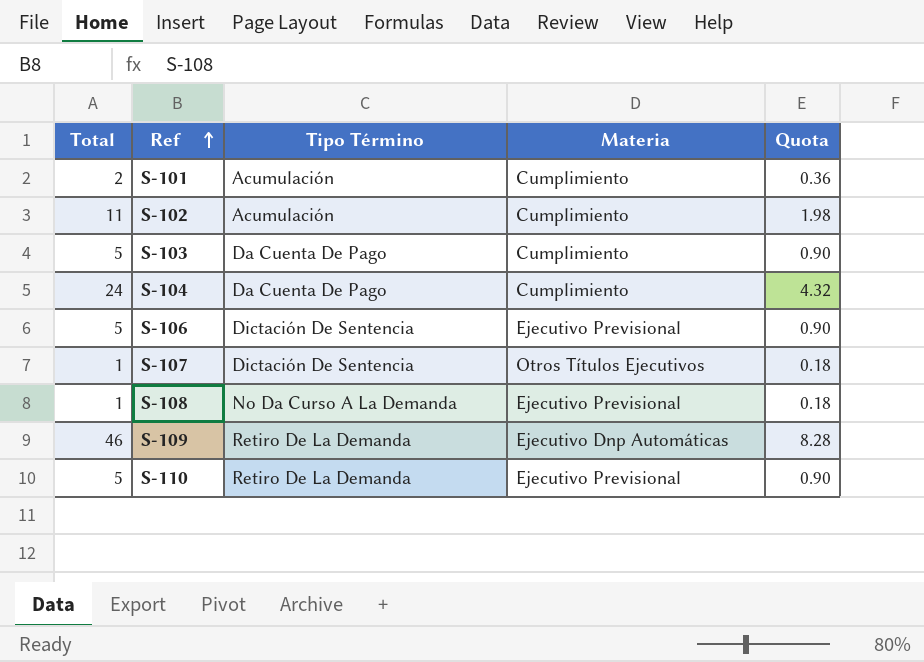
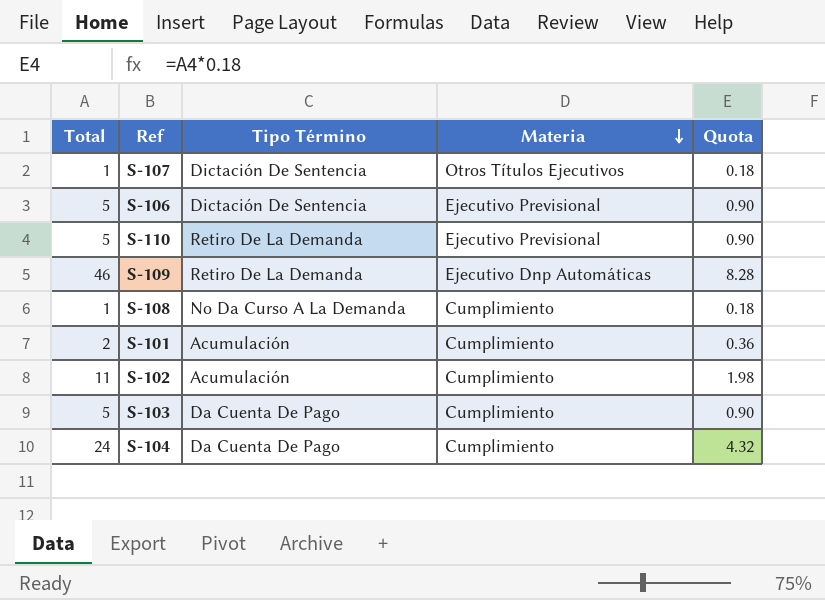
row order: Ref ascending -> Materia descending
S-108 | Materia: Ejecutivo Previsional -> Cumplimiento

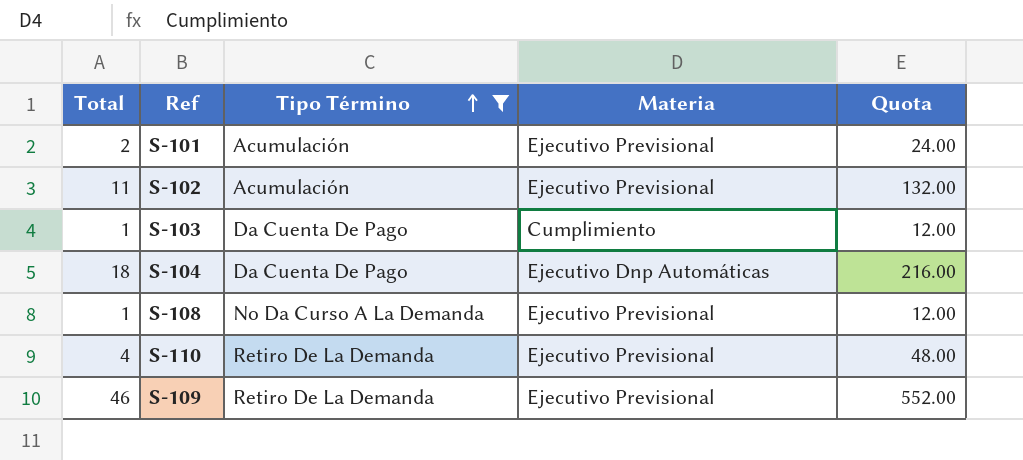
filter: none -> Tipo Término != Dictación De Sentencia
row order: Materia descending -> Tipo Término ascending
column Quota | formula: [Total] * 0.18 -> [Total] * 12
S-101 | Materia: Cumplimiento -> Ejecutivo Previsional
S-102 | Materia: Cumplimiento -> Ejecutivo Previsional
S-103 | Total: 5 -> 1
S-104 | Total: 24 -> 18
S-104 | Materia: Cumplimiento -> Ejecutivo Dnp Automáticas
S-108 | Materia: Cumplimiento -> Ejecutivo Previsional
S-110 | Total: 5 -> 4
S-109 | Materia: Ejecutivo Dnp Automáticas -> Ejecutivo Previsional

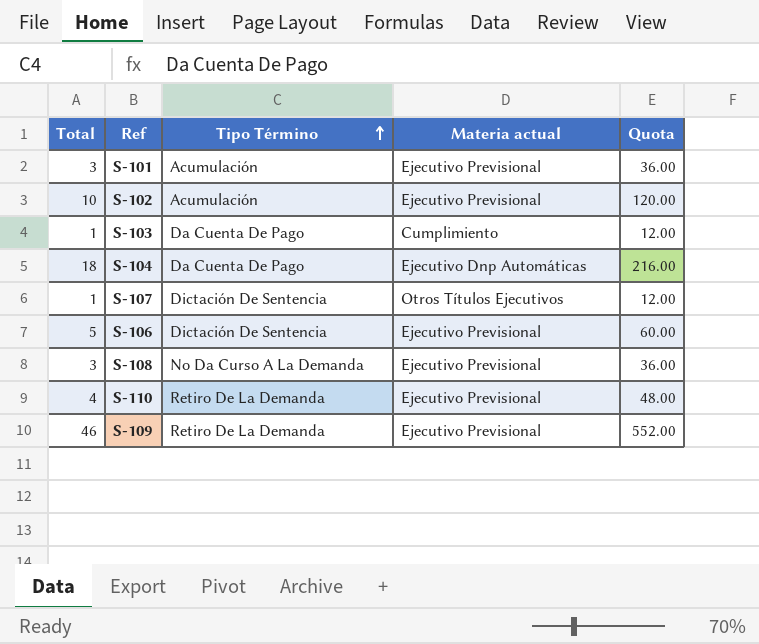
filter: Tipo Término != Dictación De Sentencia -> none
column name: Materia -> Materia actual
S-101 | Total: 2 -> 3
S-101 | Quota: 24.00 -> 36.00
S-102 | Total: 11 -> 10
S-102 | Quota: 132.00 -> 120.00
S-108 | Total: 1 -> 3
S-108 | Quota: 12.00 -> 36.00

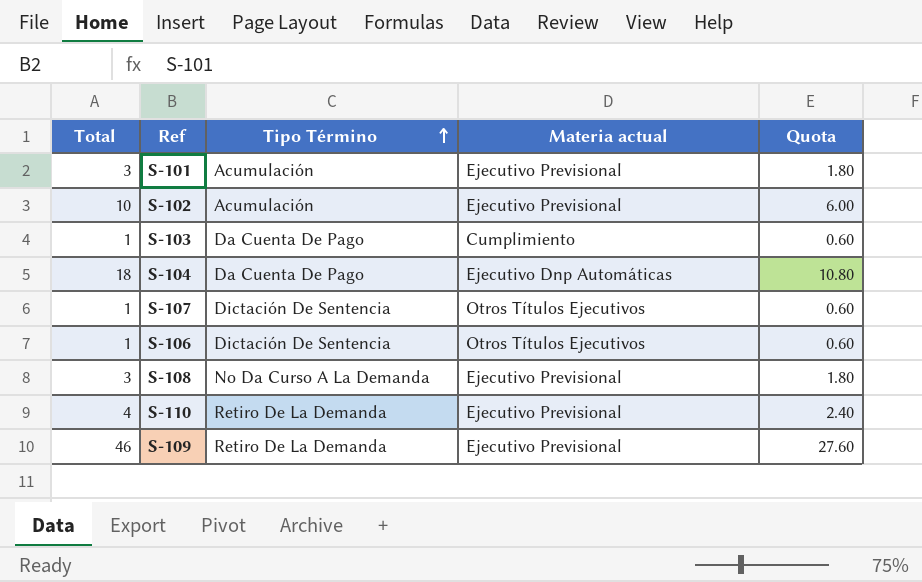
column Quota | formula: [Total] * 12 -> [Total] * 0.6
S-106 | Total: 5 -> 1
S-106 | Materia actual: Ejecutivo Previsional -> Otros Títulos Ejecutivos

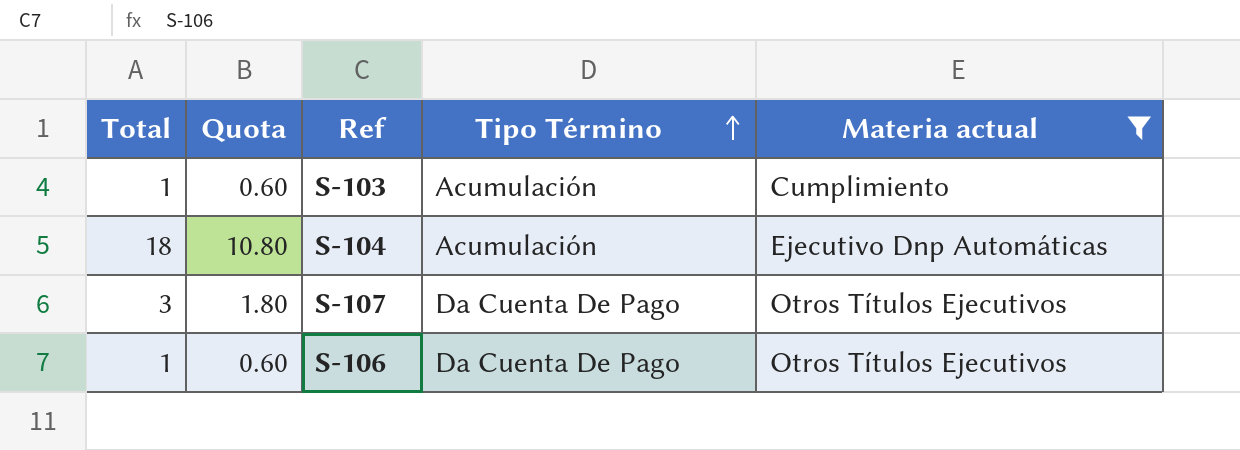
filter: none -> Materia actual != Ejecutivo Previsional
column Quota | position: 5 -> 2
S-103 | Tipo Término: Da Cuenta De Pago -> Acumulación
S-104 | Tipo Término: Da Cuenta De Pago -> Acumulación
S-107 | Total: 1 -> 3
S-107 | Quota: 0.60 -> 1.80
S-107 | Tipo Término: Dictación De Sentencia -> Da Cuenta De Pago
S-106 | Tipo Término: Dictación De Sentencia -> Da Cuenta De Pago

